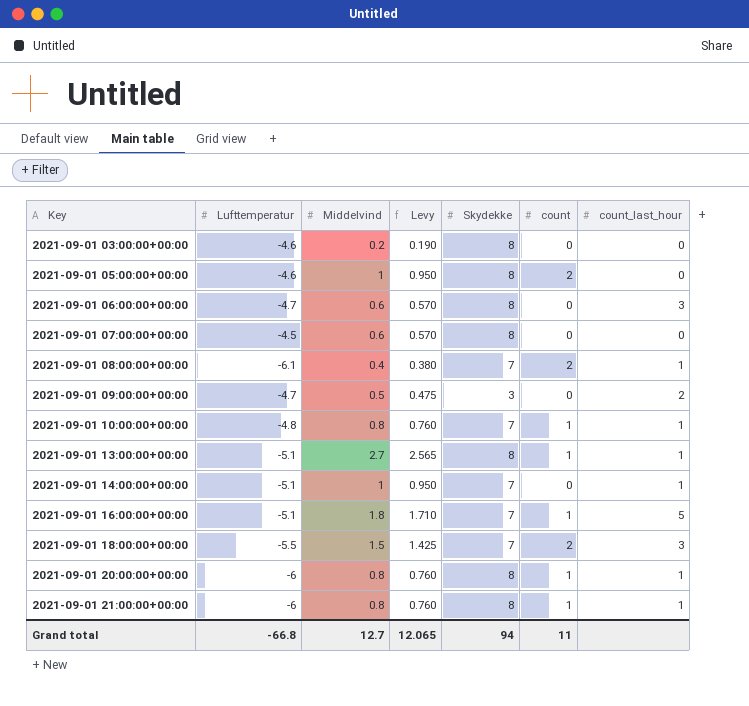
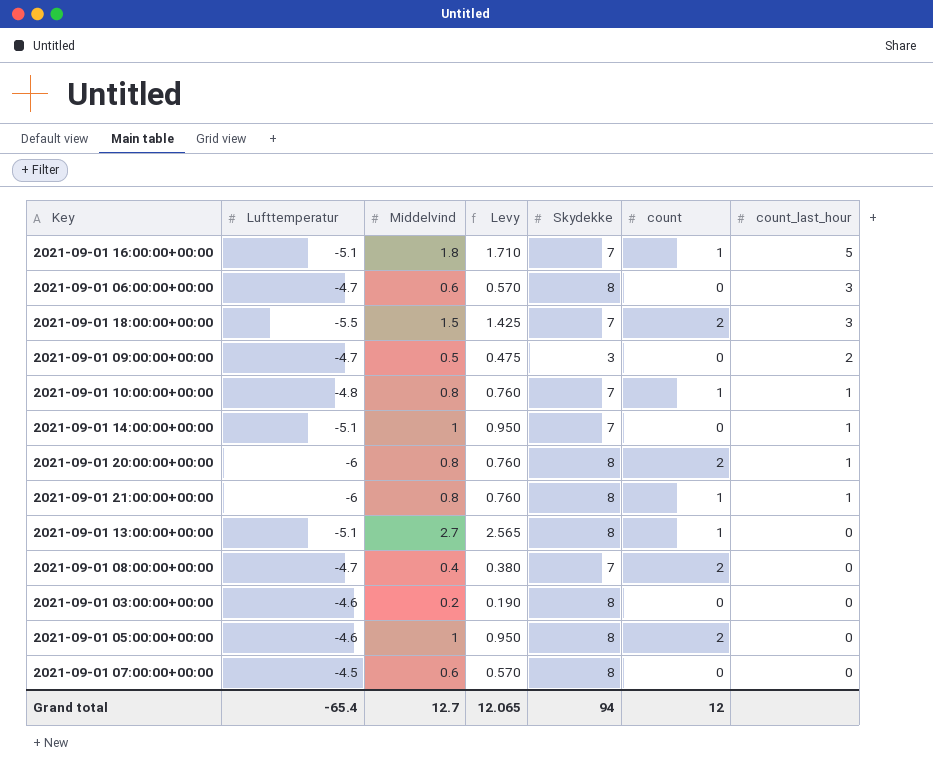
row order: Key ascending -> count_last_hour descending
2021-09-01 20:00:00+00:00 | count: 1 -> 2
2021-09-01 13:00:00+00:00 | count_last_hour: 1 -> 0
2021-09-01 08:00:00+00:00 | Lufttemperatur: -6.1 -> -4.7
2021-09-01 08:00:00+00:00 | count_last_hour: 1 -> 0
Grand total | Lufttemperatur: -66.8 -> -65.4
Grand total | count: 11 -> 12

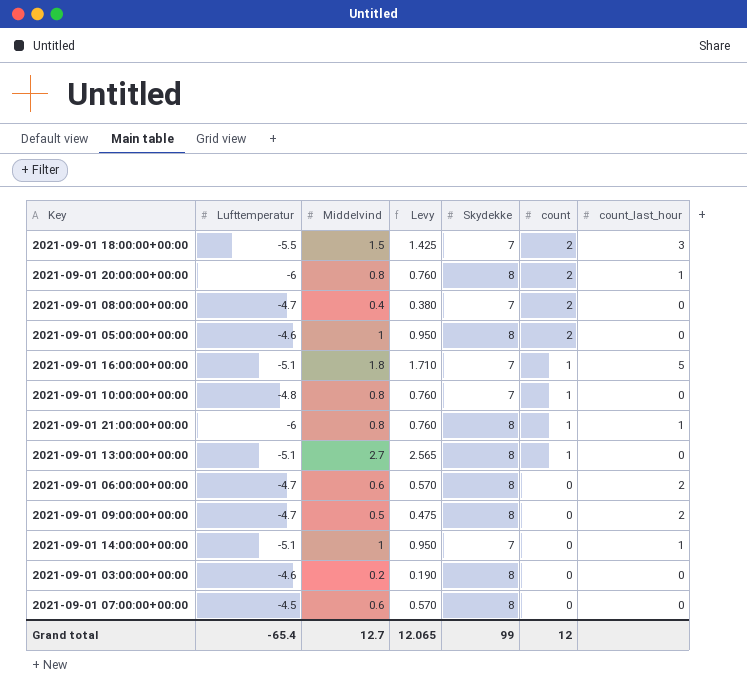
row order: count_last_hour descending -> count descending
2021-09-01 10:00:00+00:00 | count_last_hour: 1 -> 0
2021-09-01 06:00:00+00:00 | count_last_hour: 3 -> 2
2021-09-01 09:00:00+00:00 | Skydekke: 3 -> 8
Grand total | Skydekke: 94 -> 99

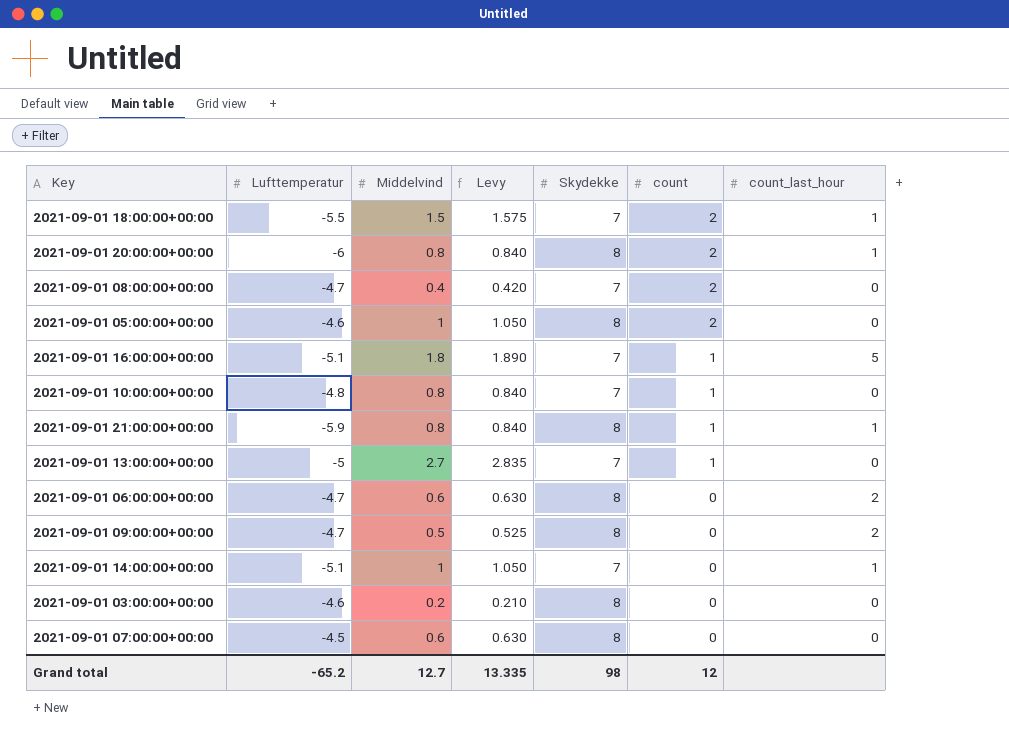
column Levy | formula: [Middelvind] * 0.95 -> [Middelvind] * 1.05
2021-09-01 18:00:00+00:00 | count_last_hour: 3 -> 1
2021-09-01 21:00:00+00:00 | Lufttemperatur: -6 -> -5.9
2021-09-01 13:00:00+00:00 | Lufttemperatur: -5.1 -> -5
2021-09-01 13:00:00+00:00 | Skydekke: 8 -> 7
Grand total | Lufttemperatur: -65.4 -> -65.2
Grand total | Levy: 12.065 -> 13.335
Grand total | Skydekke: 99 -> 98

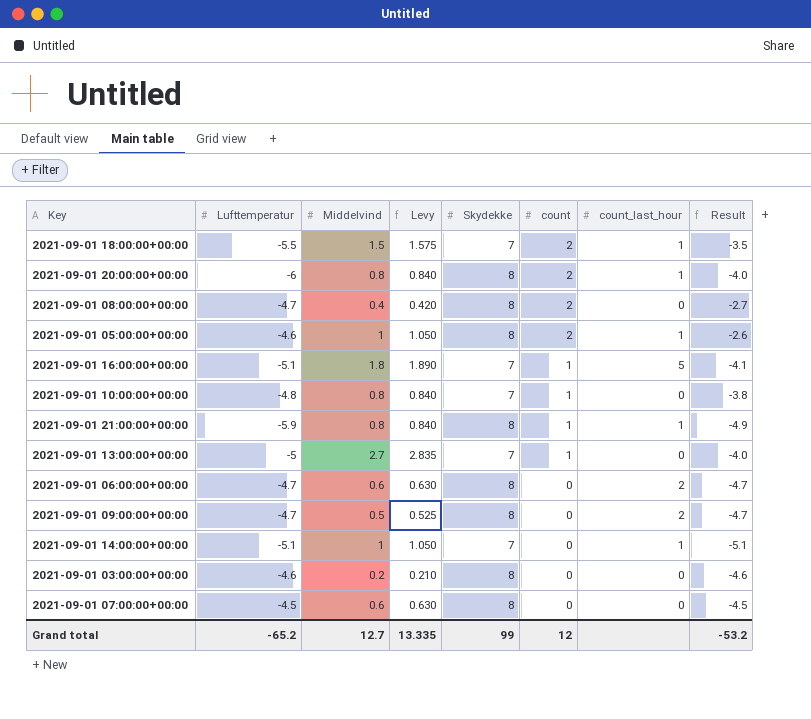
column Result | formula: none -> [Lufttemperatur] + [count]
2021-09-01 08:00:00+00:00 | Skydekke: 7 -> 8
2021-09-01 05:00:00+00:00 | count_last_hour: 0 -> 1
Grand total | Skydekke: 98 -> 99

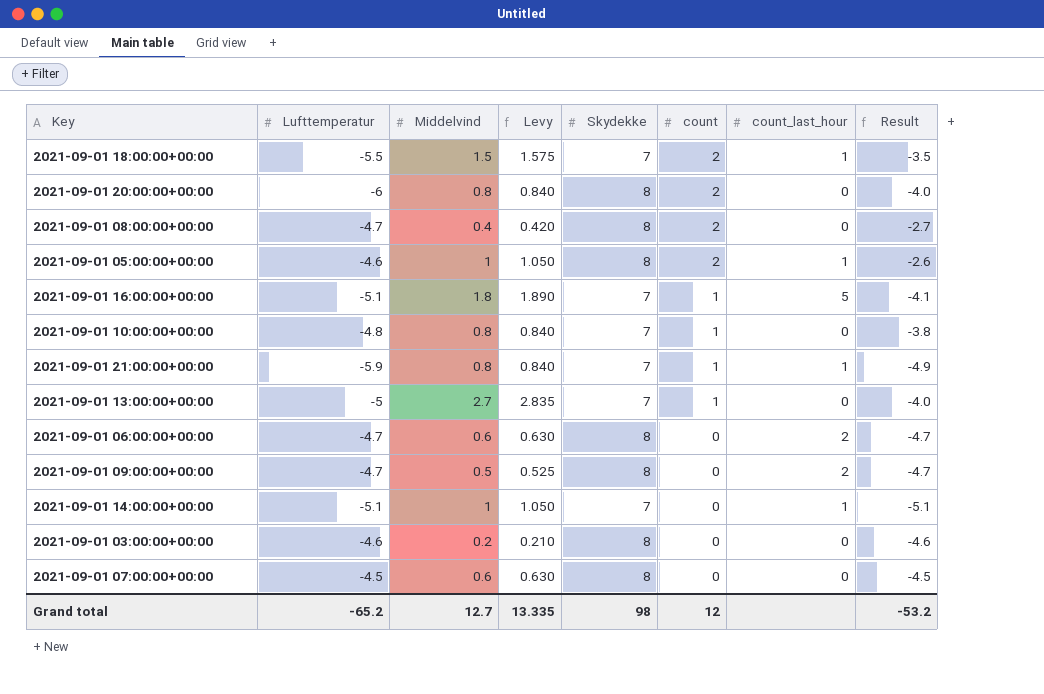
2021-09-01 20:00:00+00:00 | count_last_hour: 1 -> 0
2021-09-01 21:00:00+00:00 | Skydekke: 8 -> 7
Grand total | Skydekke: 99 -> 98

